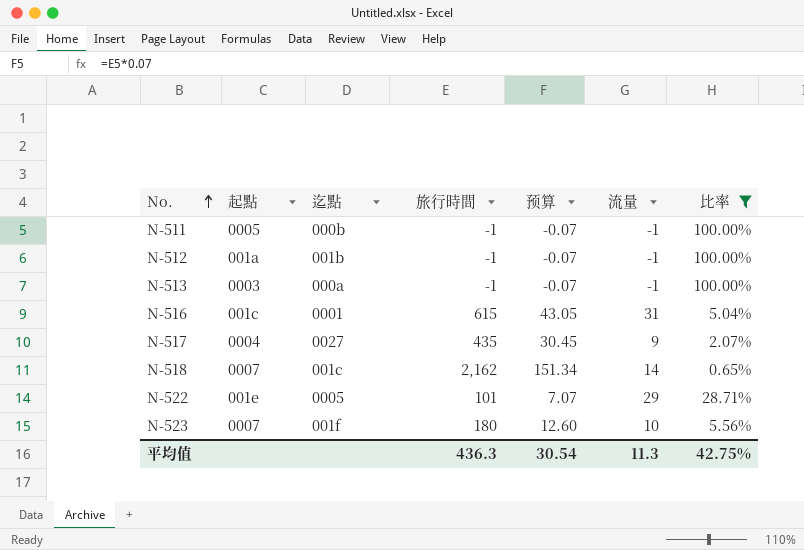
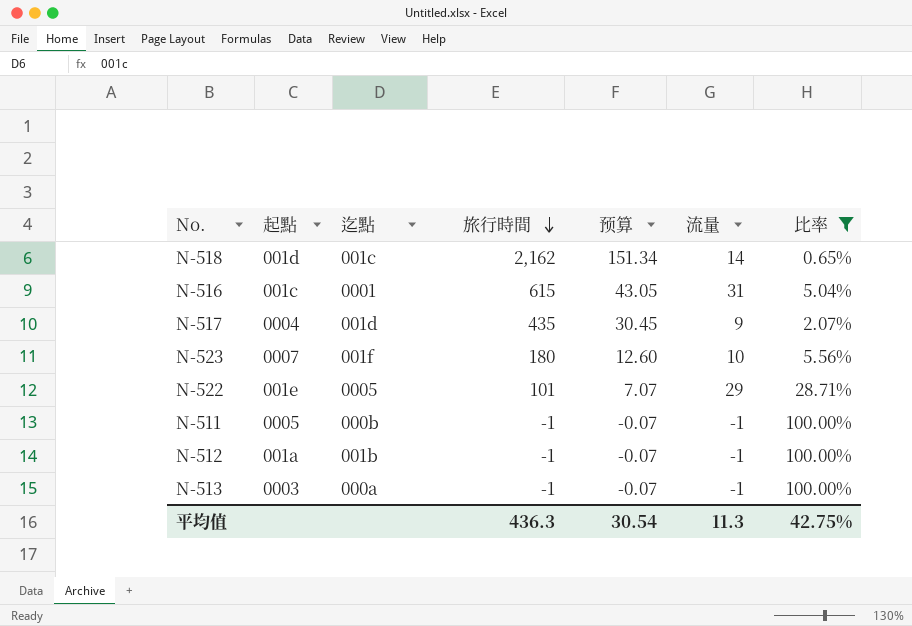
row order: No. ascending -> 旅行時間 descending
N-518 | 起點: 0007 -> 001d
N-517 | 迄點: 0027 -> 001d

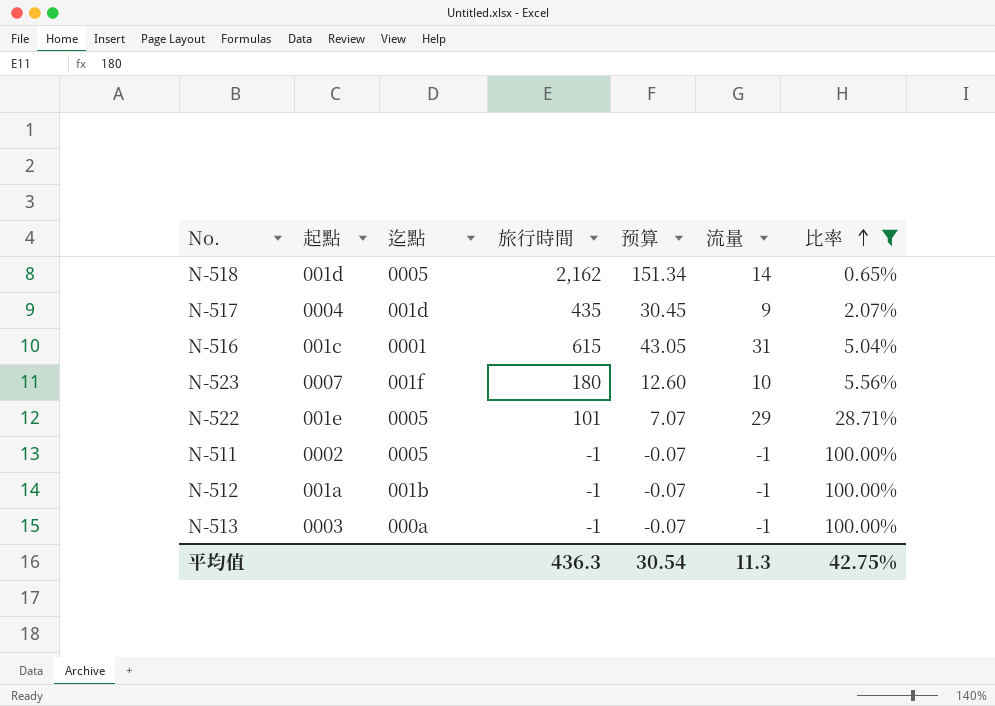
row order: 旅行時間 descending -> 比率 ascending
N-518 | 迄點: 001c -> 0005
N-511 | 起點: 0005 -> 0002
N-511 | 迄點: 000b -> 0005

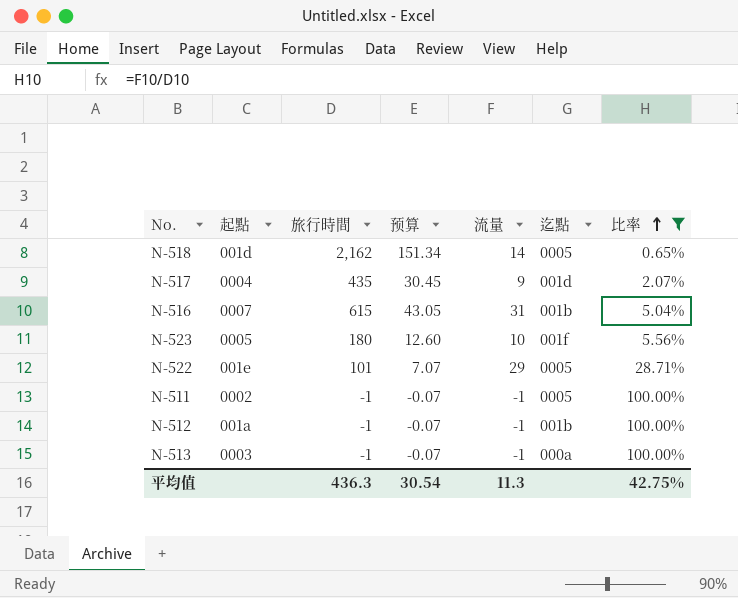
column 迄點 | position: 3 -> 6
N-516 | 起點: 001c -> 0007
N-516 | 迄點: 0001 -> 001b
N-523 | 起點: 0007 -> 0005

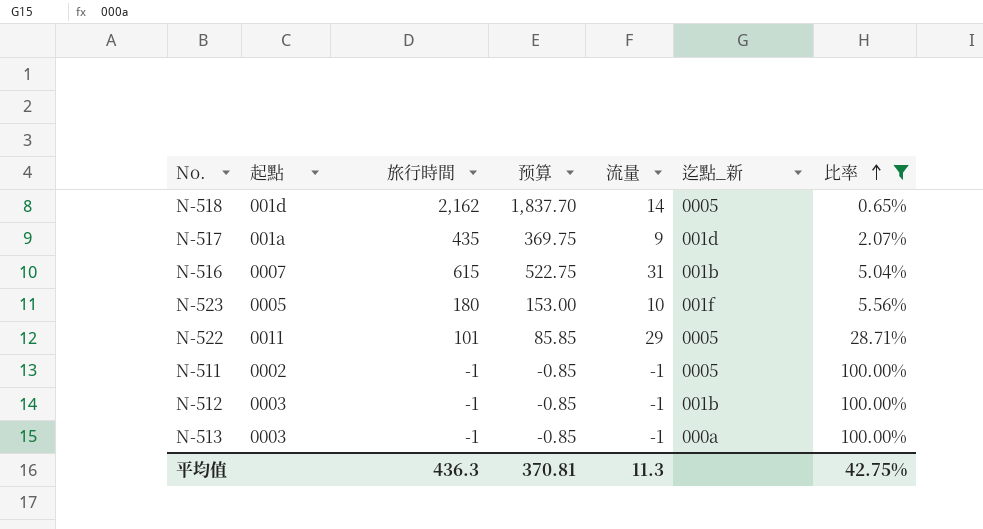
column 预算 | formula: [旅行時間] * 0.07 -> [旅行時間] * 0.85
column name: 迄點 -> 迄點_新
N-517 | 起點: 0004 -> 001a
N-522 | 起點: 001e -> 0011
N-512 | 起點: 001a -> 0003
平均值 | 预算: 30.54 -> 370.81

